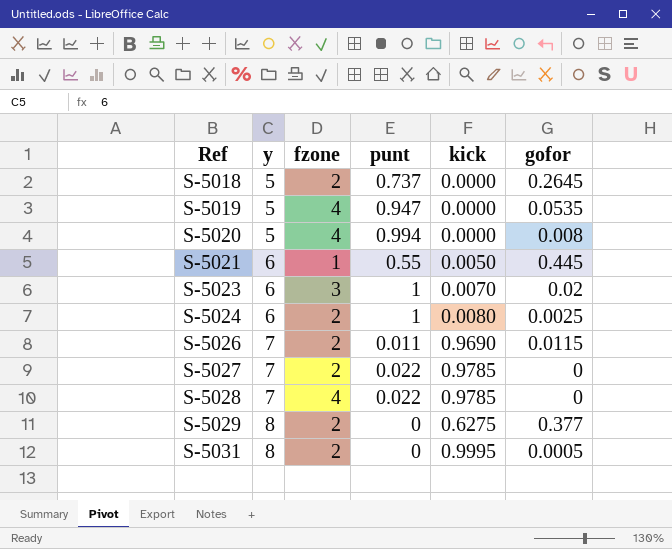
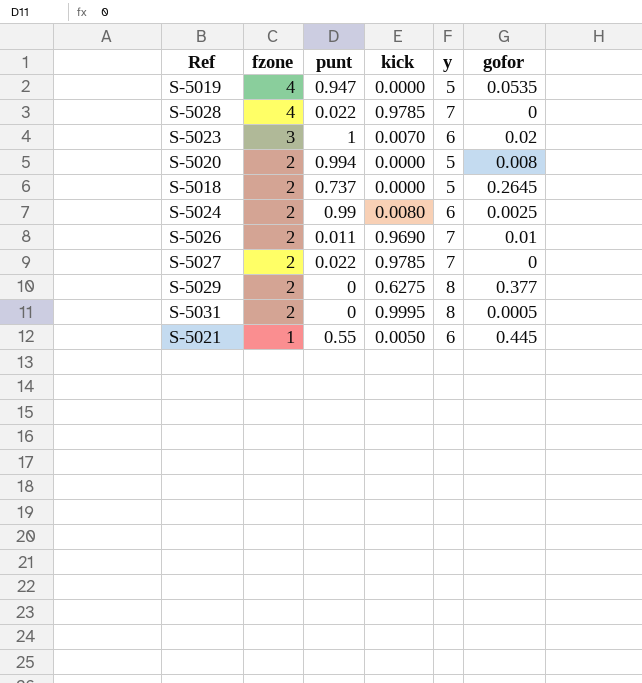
row order: Ref ascending -> fzone descending
column y | position: 2 -> 5
S-5020 | fzone: 4 -> 2
S-5024 | punt: 1 -> 0.99
S-5026 | gofor: 0.0115 -> 0.01

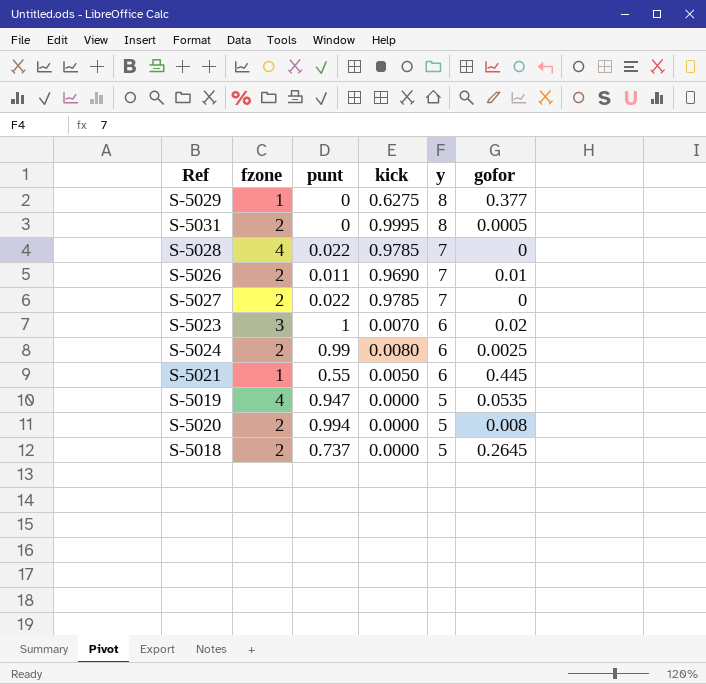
row order: fzone descending -> y descending
S-5029 | fzone: 2 -> 1

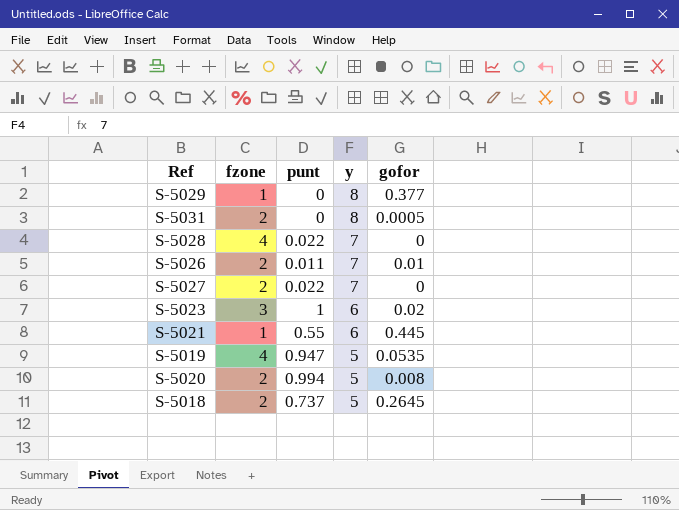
column kick | position: 4 -> none
row S-5024: 2 | 0.99 | 0.0080 | 6 | 0.0025 -> none

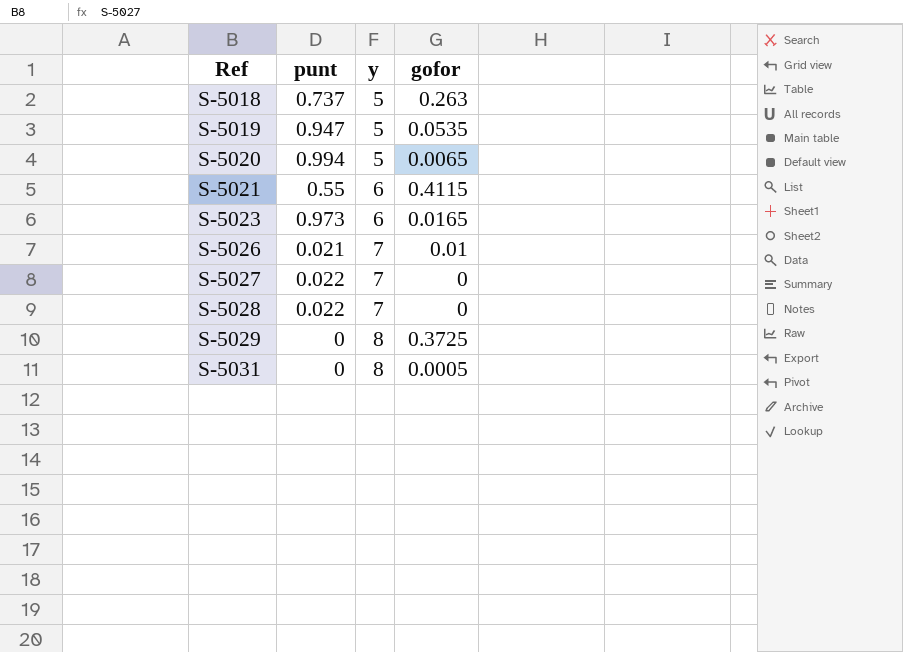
row order: y descending -> Ref ascending
column fzone | position: 2 -> none
S-5018 | gofor: 0.2645 -> 0.263
S-5020 | gofor: 0.008 -> 0.0065
S-5021 | gofor: 0.445 -> 0.4115
S-5023 | punt: 1 -> 0.973
S-5023 | gofor: 0.02 -> 0.0165
S-5026 | punt: 0.011 -> 0.021
S-5029 | gofor: 0.377 -> 0.3725

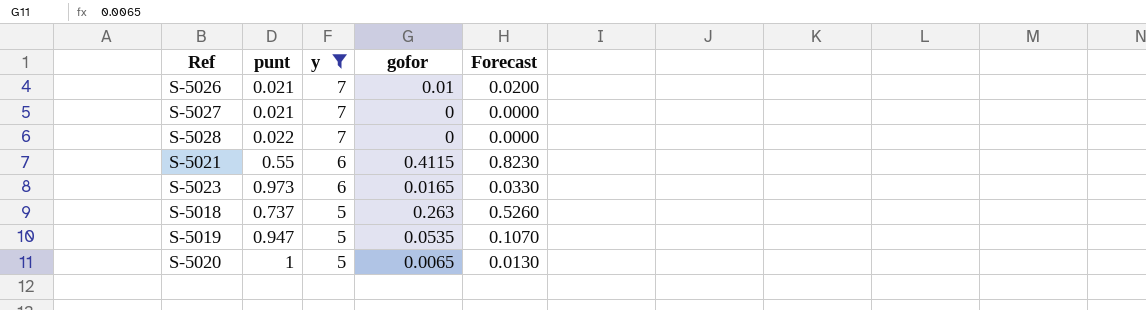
filter: none -> y != 8
row order: Ref ascending -> y descending
column Forecast | formula: none -> [gofor] * 2
S-5027 | punt: 0.022 -> 0.021
S-5020 | punt: 0.994 -> 1

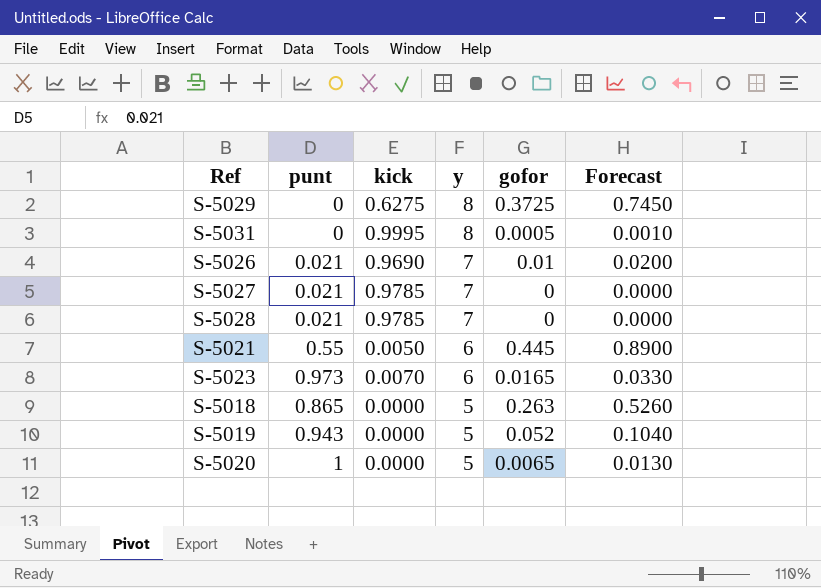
filter: y != 8 -> none
column kick | position: none -> 3
S-5028 | punt: 0.022 -> 0.021
S-5021 | gofor: 0.4115 -> 0.445
S-5021 | Forecast: 0.8230 -> 0.8900
S-5018 | punt: 0.737 -> 0.865
S-5019 | punt: 0.947 -> 0.943
S-5019 | gofor: 0.0535 -> 0.052
S-5019 | Forecast: 0.1070 -> 0.1040

